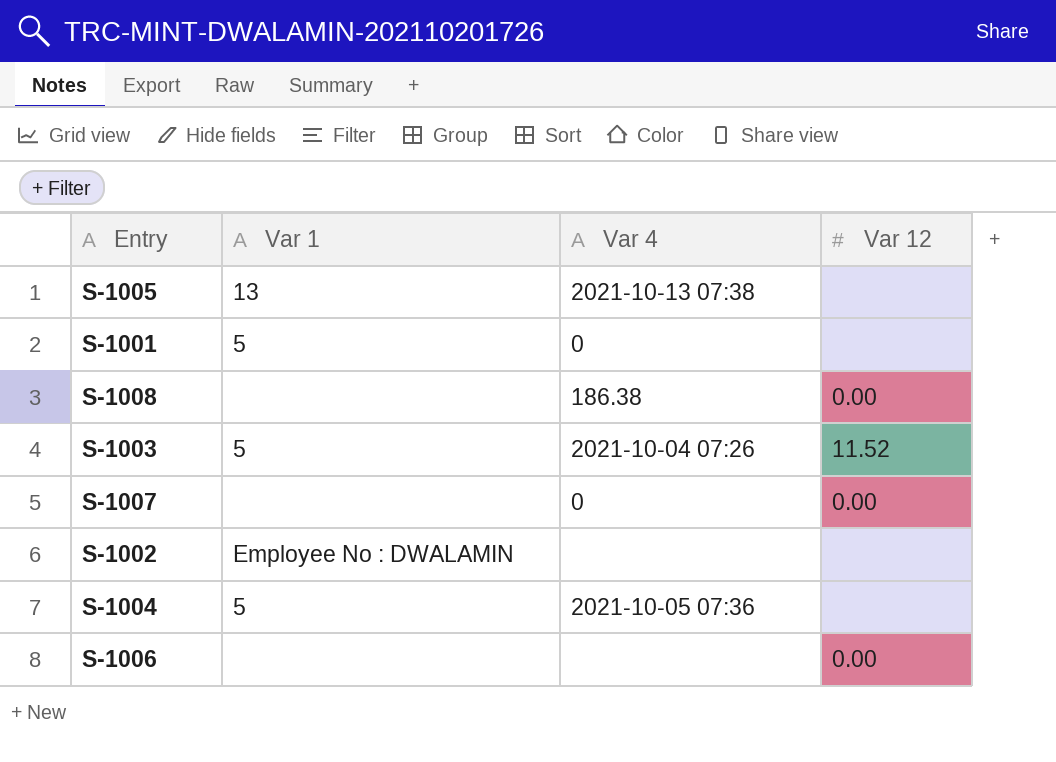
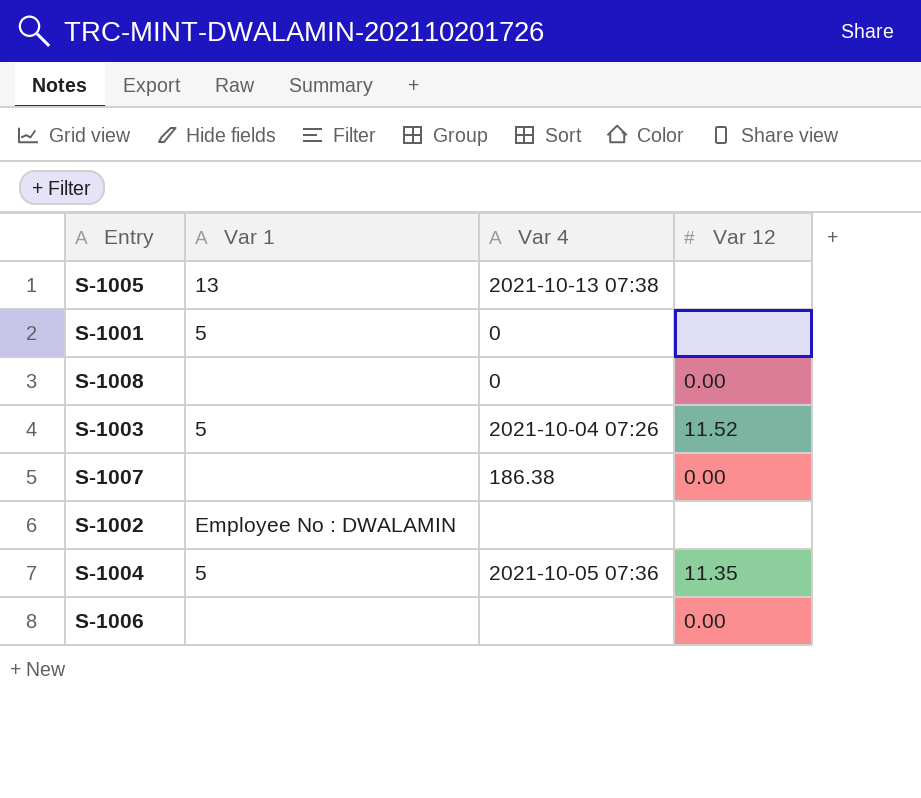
S-1008 | Var 4: 186.38 -> 0
S-1007 | Var 4: 0 -> 186.38
S-1004 | Var 12: none -> 11.35

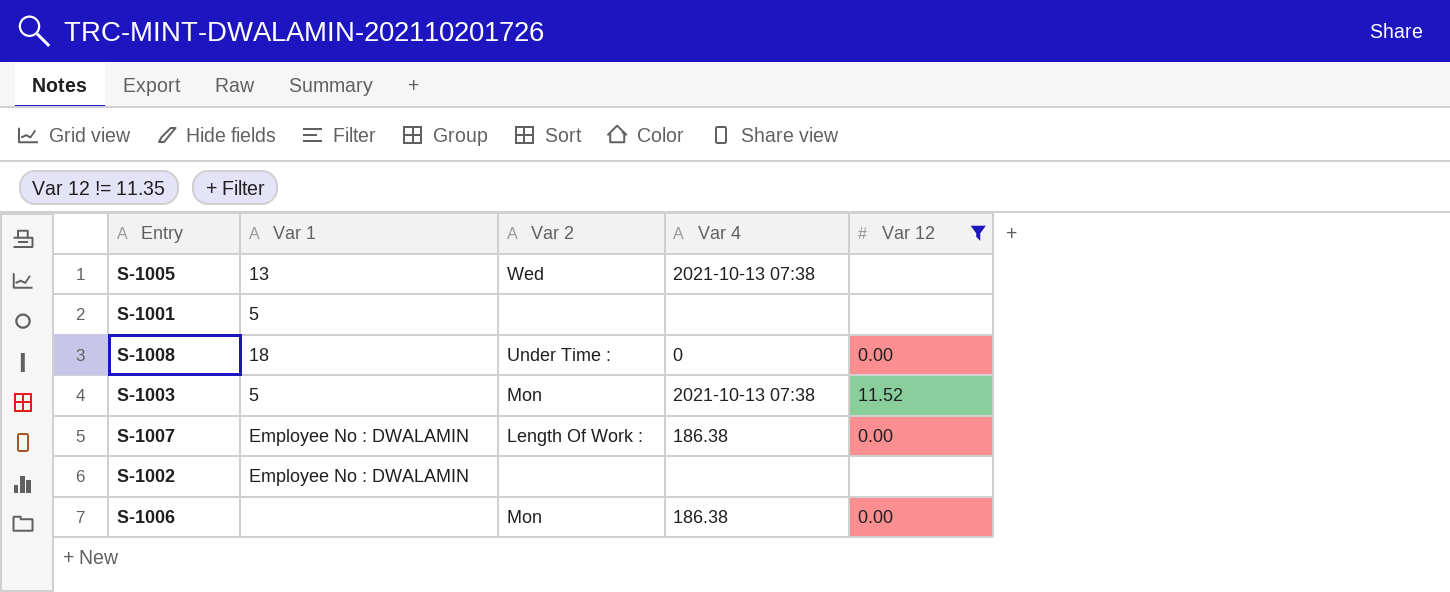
filter: none -> Var 12 != 11.35
column Var 2 | position: none -> 3
S-1001 | Var 4: 0 -> none
S-1008 | Var 1: none -> 18
S-1003 | Var 4: 2021-10-04 07:26 -> 2021-10-13 07:38
S-1007 | Var 1: none -> Employee No : DWALAMIN
S-1006 | Var 4: none -> 186.38

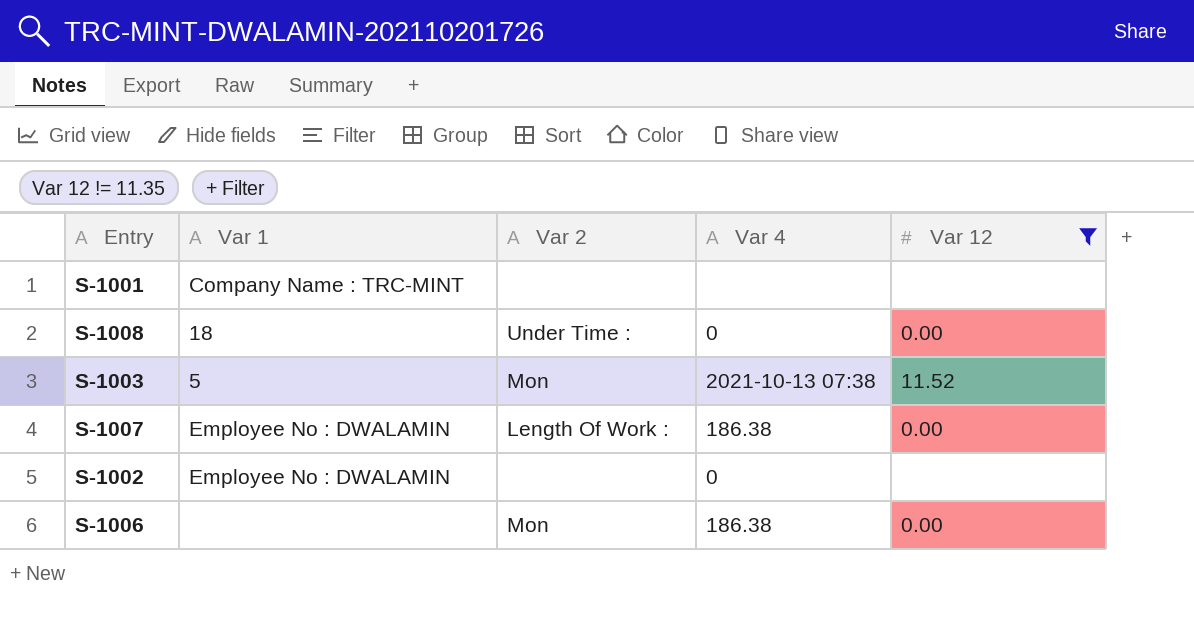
row S-1005: 13 | Wed | 2021-10-13 07:38 | none -> none
S-1001 | Var 1: 5 -> Company Name : TRC-MINT
S-1002 | Var 4: none -> 0

